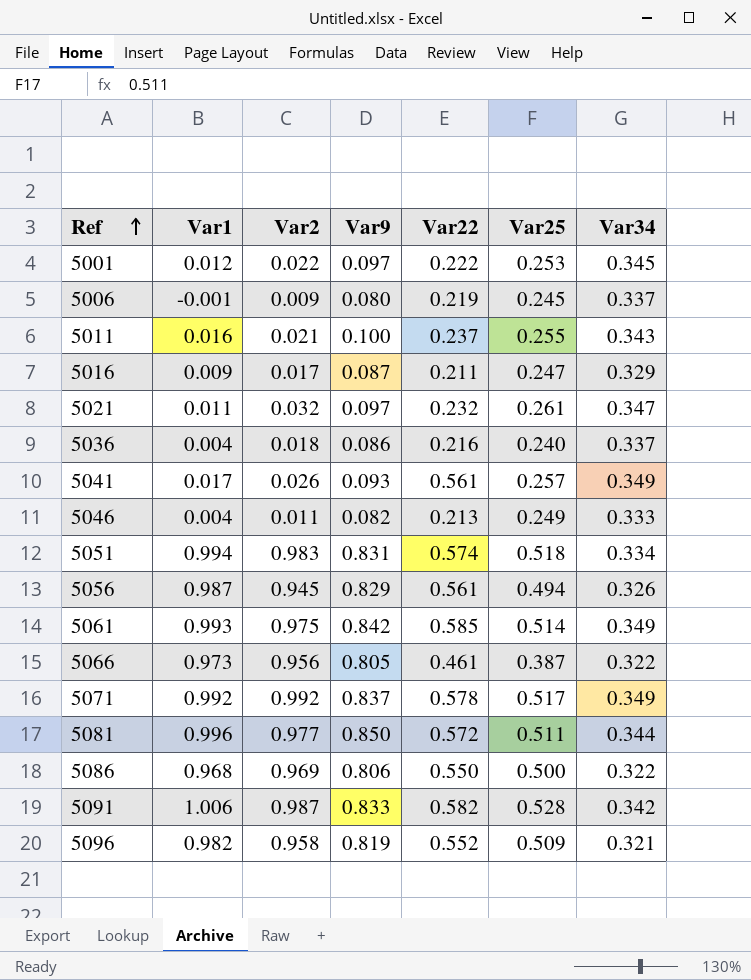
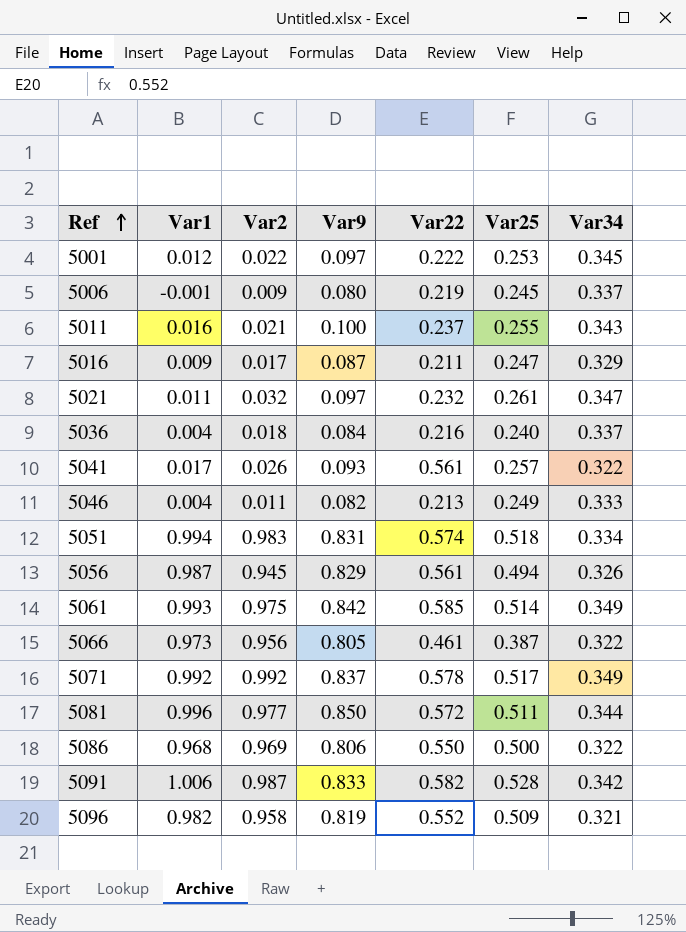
5036 | Var9: 0.086 -> 0.084
5041 | Var34: 0.349 -> 0.322

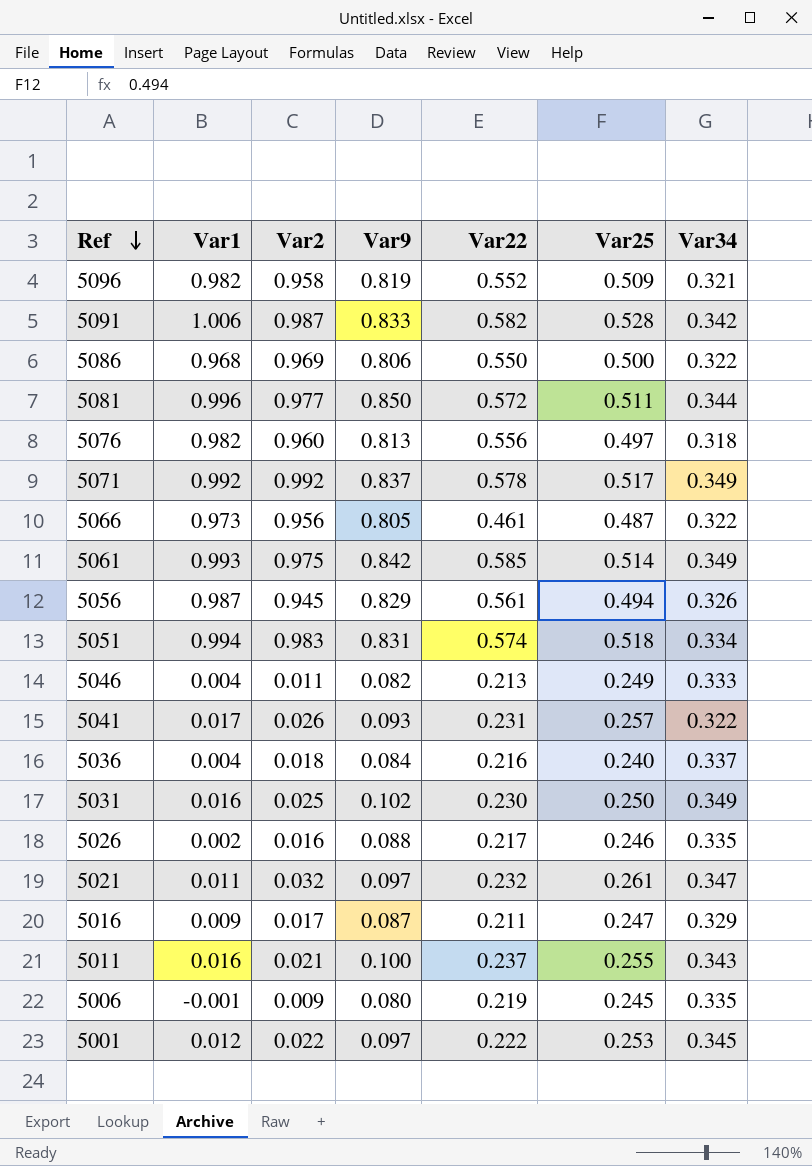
row order: Ref ascending -> Ref descending
row 5076: none -> 0.982 | 0.960 | 0.813 | 0.556 | 0.497 | 0.318
5066 | Var25: 0.387 -> 0.487
5041 | Var22: 0.561 -> 0.231
row 5031: none -> 0.016 | 0.025 | 0.102 | 0.230 | 0.250 | 0.349
row 5026: none -> 0.002 | 0.016 | 0.088 | 0.217 | 0.246 | 0.335
5006 | Var34: 0.337 -> 0.335

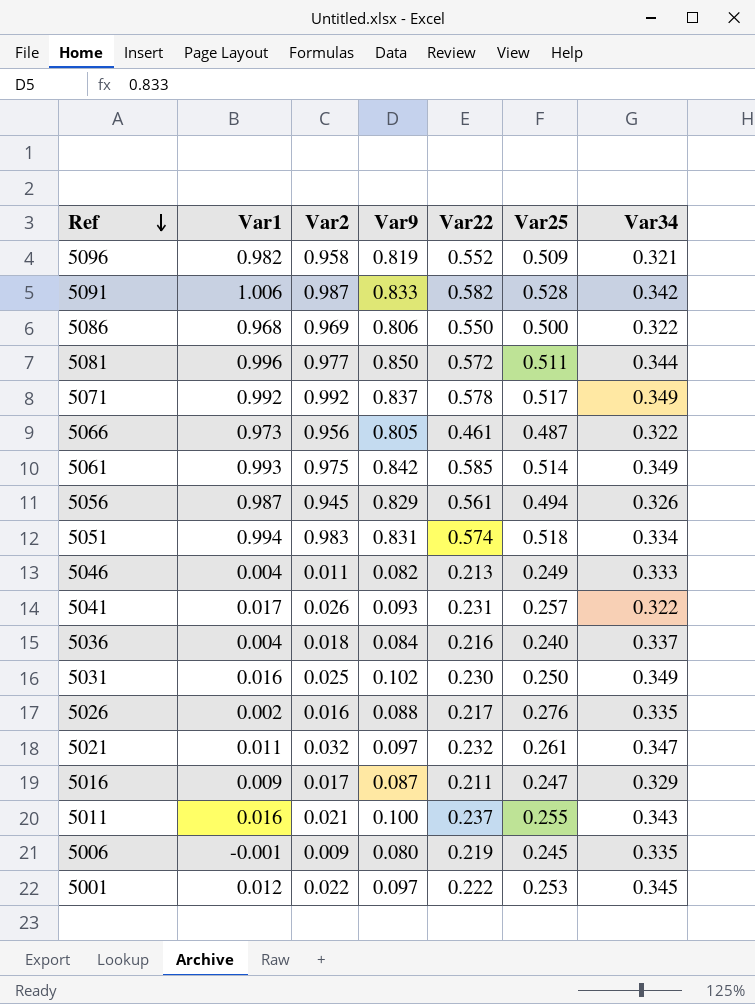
row 5076: 0.982 | 0.960 | 0.813 | 0.556 | 0.497 | 0.318 -> none
5026 | Var25: 0.246 -> 0.276

